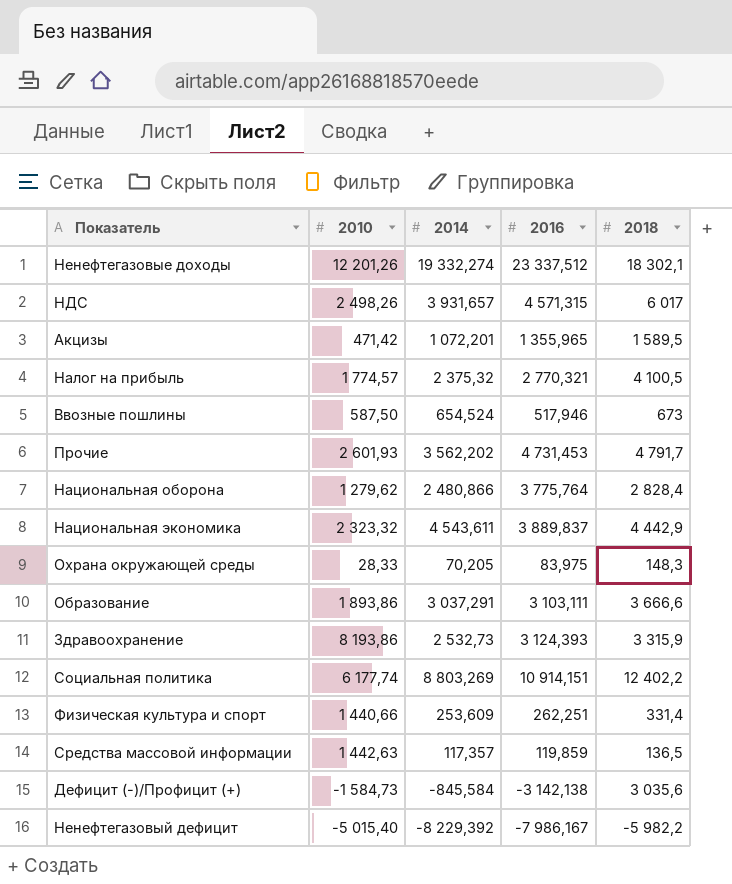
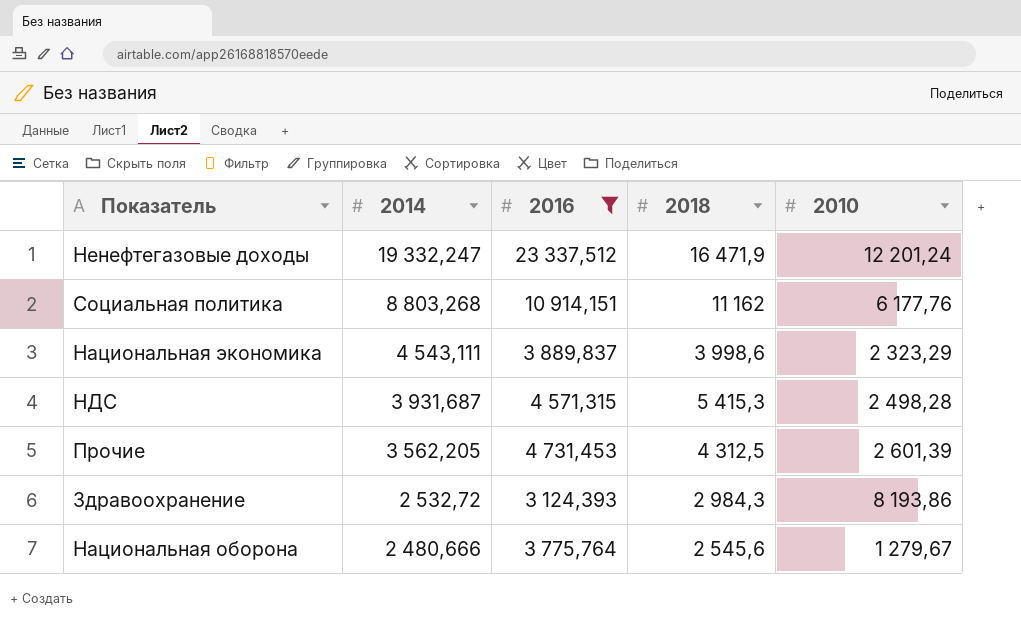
filter: none -> 2016 >= 3 124,393
row order: none -> 2014 descending
column 2010 | position: 2 -> 5
Ненефтегазовые доходы | 2014: 19 332,274 -> 19 332,247
Ненефтегазовые доходы | 2018: 18 302,1 -> 16 471,9
Ненефтегазовые доходы | 2010: 12 201,26 -> 12 201,24
Социальная политика | 2014: 8 803,269 -> 8 803,268
Социальная политика | 2018: 12 402,2 -> 11 162
Социальная политика | 2010: 6 177,74 -> 6 177,76
Национальная экономика | 2014: 4 543,611 -> 4 543,111
Национальная экономика | 2018: 4 442,9 -> 3 998,6
Национальная экономика | 2010: 2 323,32 -> 2 323,29
НДС | 2014: 3 931,657 -> 3 931,687
НДС | 2018: 6 017 -> 5 415,3
НДС | 2010: 2 498,26 -> 2 498,28
Прочие | 2014: 3 562,202 -> 3 562,205
Прочие | 2018: 4 791,7 -> 4 312,5
Прочие | 2010: 2 601,93 -> 2 601,39
Здравоохранение | 2014: 2 532,73 -> 2 532,72
Здравоохранение | 2018: 3 315,9 -> 2 984,3
Национальная оборона | 2014: 2 480,866 -> 2 480,666
Национальная оборона | 2018: 2 828,4 -> 2 545,6
Национальная оборона | 2010: 1 279,62 -> 1 279,67

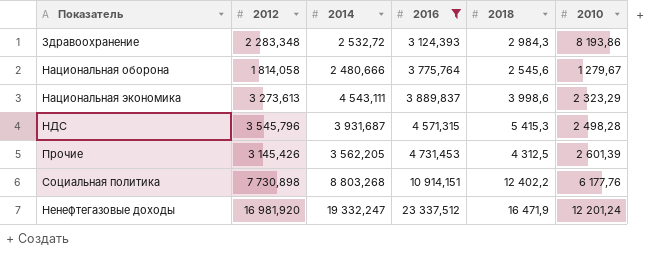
row order: 2014 descending -> 2016 ascending
column 2012 | position: none -> 2
Социальная политика | 2018: 11 162 -> 12 402,2

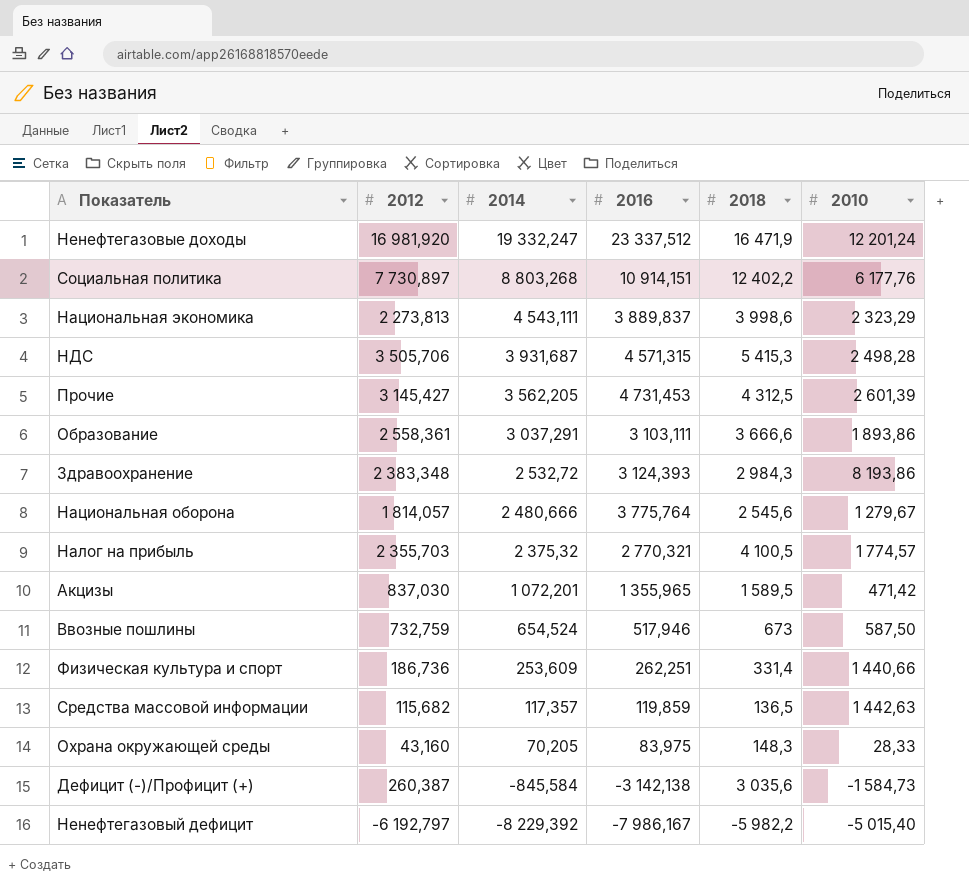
filter: 2016 >= 3 124,393 -> none
row order: 2016 ascending -> 2014 descending
Социальная политика | 2012: 7 730,898 -> 7 730,897
Национальная экономика | 2012: 3 273,613 -> 2 273,813
НДС | 2012: 3 545,796 -> 3 505,706
Прочие | 2012: 3 145,426 -> 3 145,427
Здравоохранение | 2012: 2 283,348 -> 2 383,348
Национальная оборона | 2012: 1 814,058 -> 1 814,057

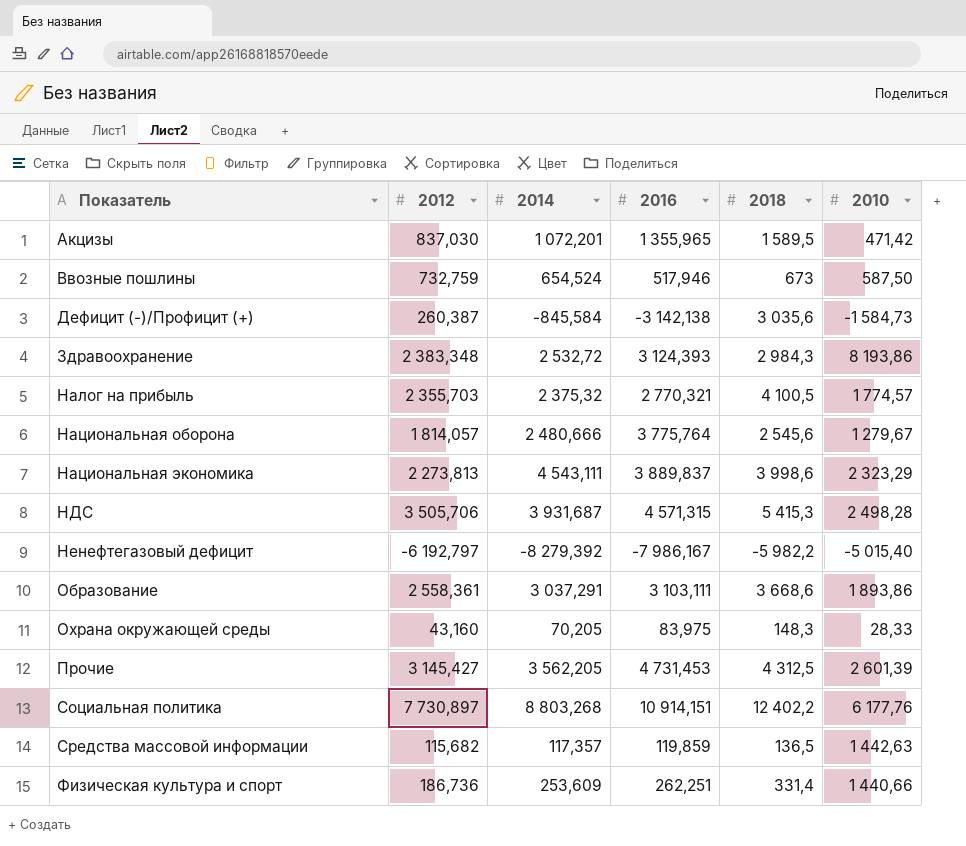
row order: 2014 descending -> Показатель ascending
row Ненефтегазовые доходы: 16 981,920 | 19 332,247 | 23 337,512 | 16 471,9 | 12 201,24 -> none
Ненефтегазовый дефицит | 2014: -8 229,392 -> -8 279,392
Образование | 2018: 3 666,6 -> 3 668,6

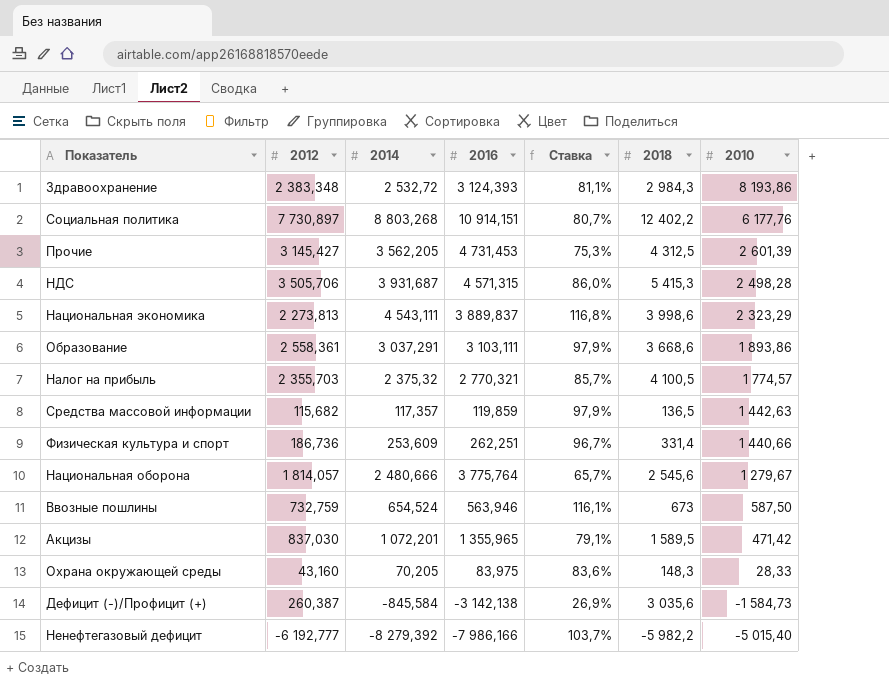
row order: Показатель ascending -> 2010 descending
column Ставка | formula: none -> [2014] / [2016]
Ввозные пошлины | 2016: 517,946 -> 563,946
Ненефтегазовый дефицит | 2012: -6 192,797 -> -6 192,777
Ненефтегазовый дефицит | 2016: -7 986,167 -> -7 986,166

